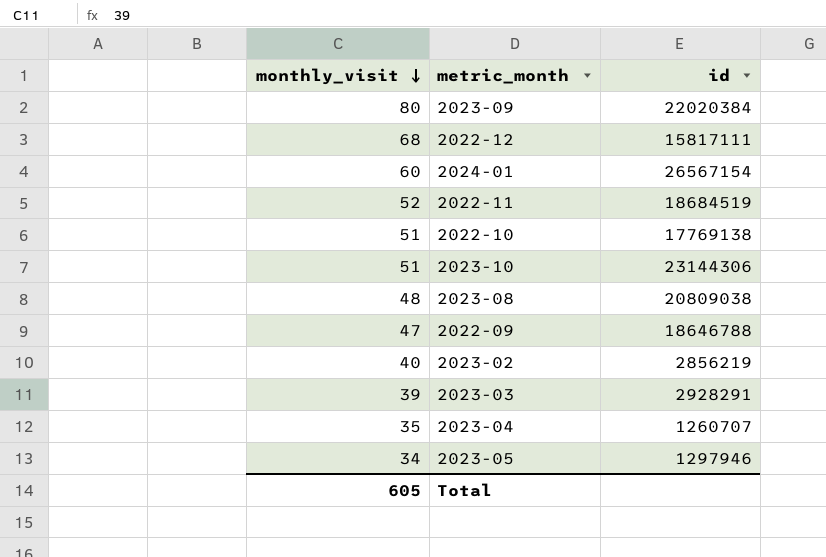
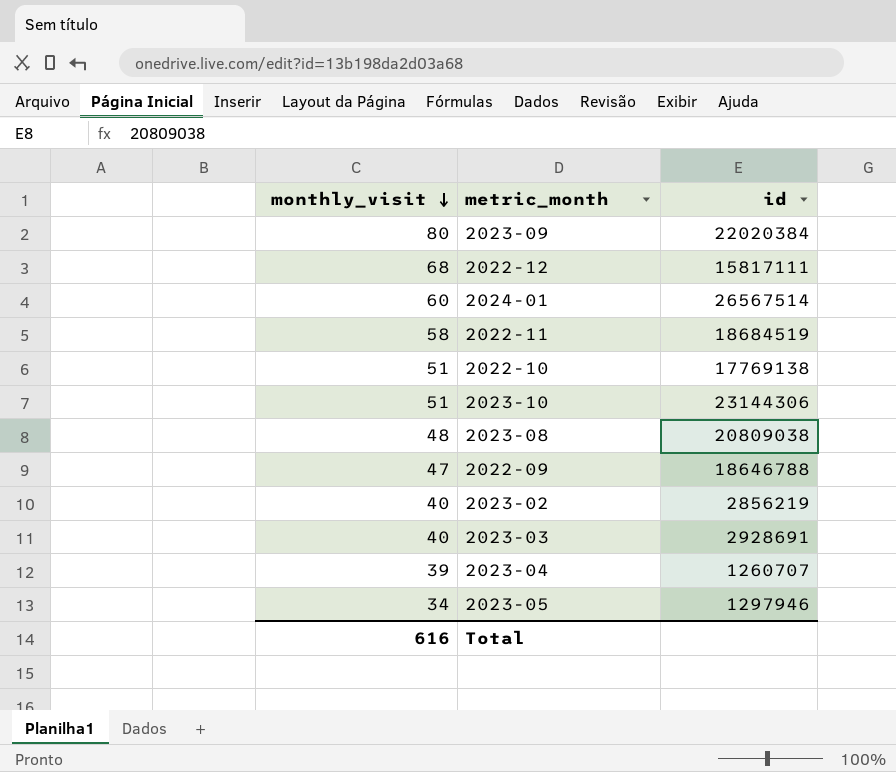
2024-01 | id: 26567154 -> 26567514
2022-11 | monthly_visit: 52 -> 58
2023-03 | monthly_visit: 39 -> 40
2023-03 | id: 2928291 -> 2928691
2023-04 | monthly_visit: 35 -> 39
Total | monthly_visit: 605 -> 616

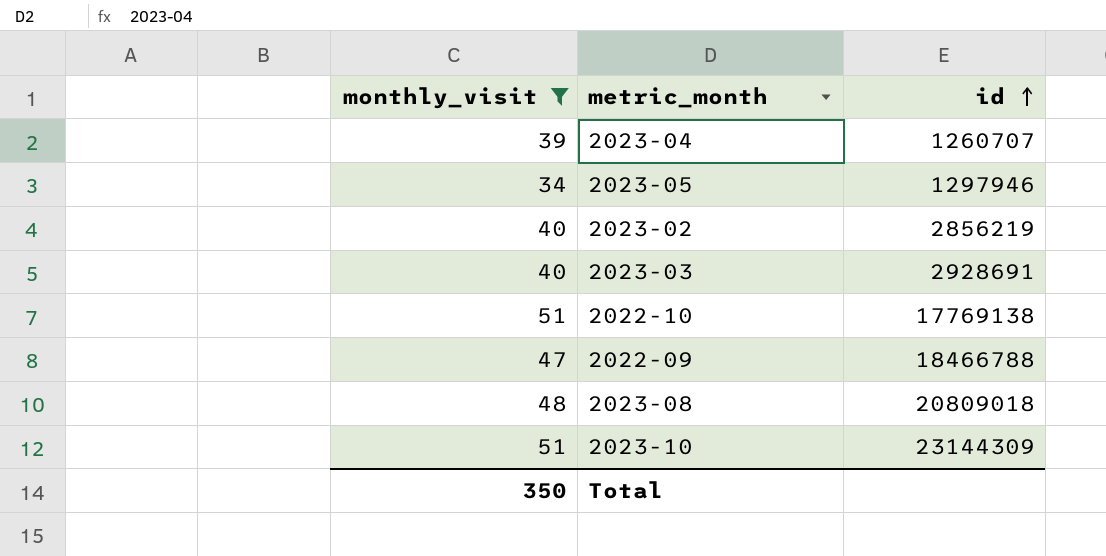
filter: none -> monthly_visit <= 51
row order: monthly_visit descending -> id ascending
2022-09 | id: 18646788 -> 18466788
2023-08 | id: 20809038 -> 20809018
2023-10 | id: 23144306 -> 23144309
Total | monthly_visit: 616 -> 350

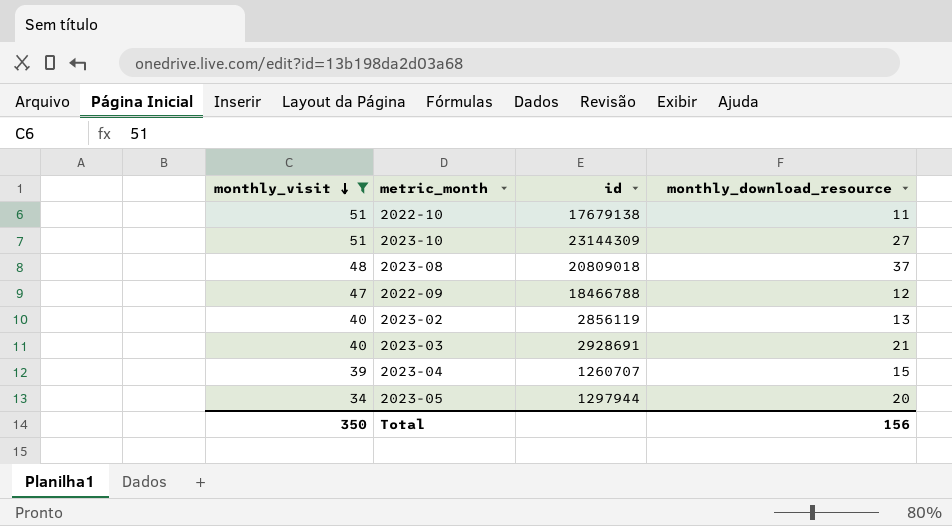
row order: id ascending -> monthly_visit descending
column monthly_download_resource | position: none -> 4
2022-10 | id: 17769138 -> 17679138
2023-02 | id: 2856219 -> 2856119
2023-05 | id: 1297946 -> 1297944

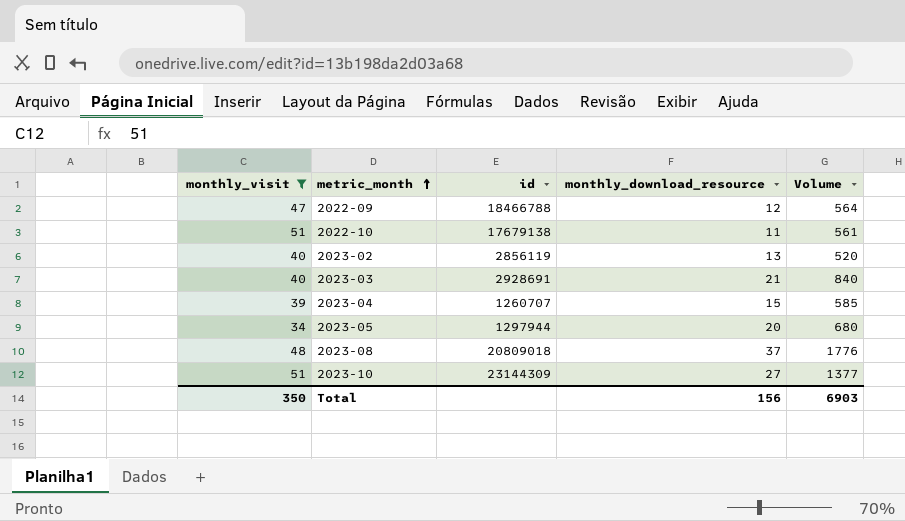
row order: monthly_visit descending -> metric_month ascending
column Volume | formula: none -> [monthly_visit] * [monthly_download_resource]

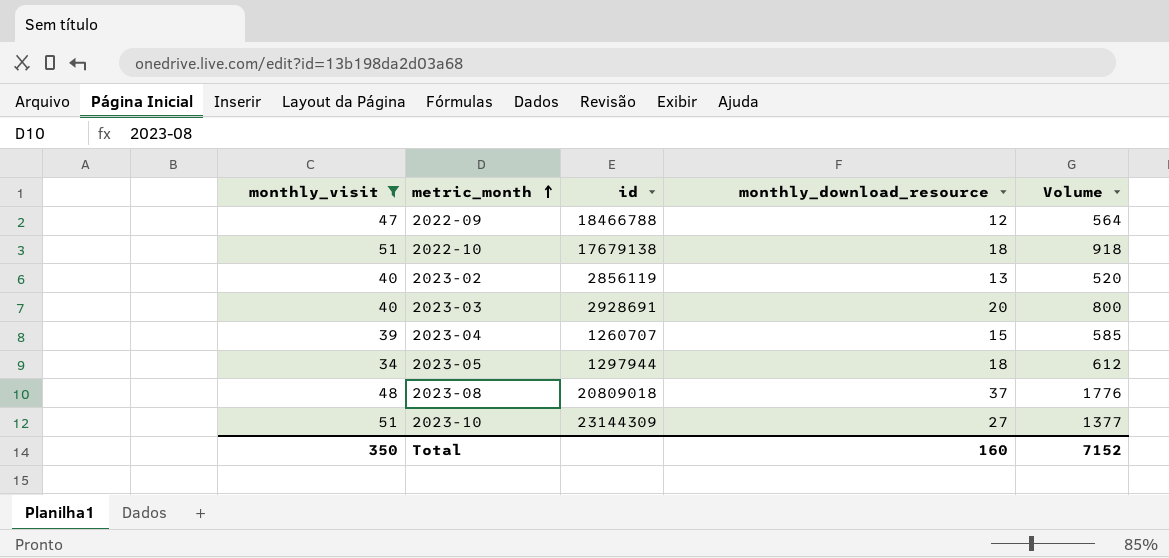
2022-10 | monthly_download_resource: 11 -> 18
2022-10 | Volume: 561 -> 918
2023-03 | monthly_download_resource: 21 -> 20
2023-03 | Volume: 840 -> 800
2023-05 | monthly_download_resource: 20 -> 18
2023-05 | Volume: 680 -> 612
Total | monthly_download_resource: 156 -> 160
Total | Volume: 6903 -> 7152

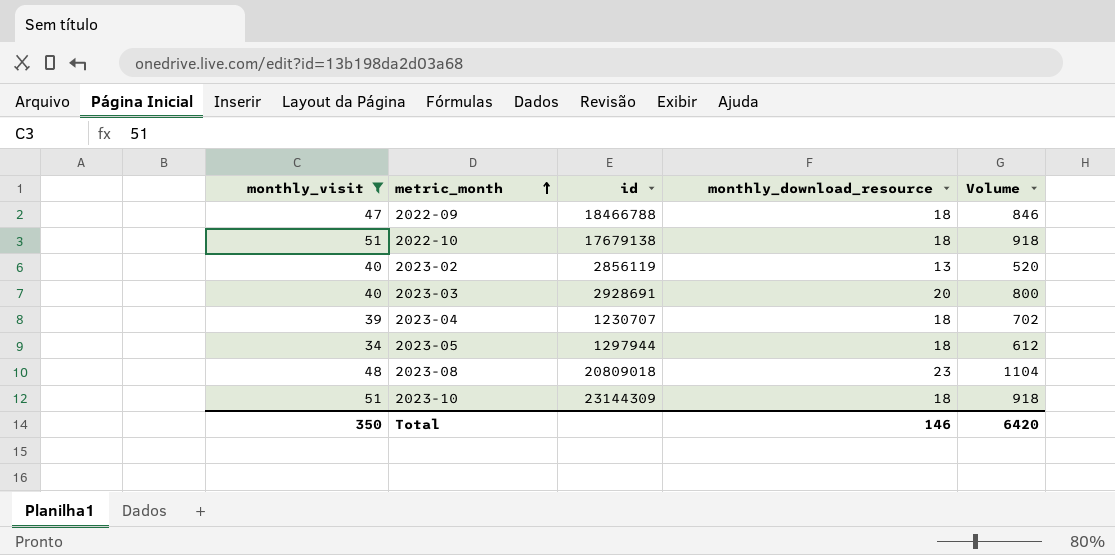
2022-09 | monthly_download_resource: 12 -> 18
2022-09 | Volume: 564 -> 846
2023-04 | id: 1260707 -> 1230707
2023-04 | monthly_download_resource: 15 -> 18
2023-04 | Volume: 585 -> 702
2023-08 | monthly_download_resource: 37 -> 23
2023-08 | Volume: 1776 -> 1104
2023-10 | monthly_download_resource: 27 -> 18
2023-10 | Volume: 1377 -> 918
Total | monthly_download_resource: 160 -> 146
Total | Volume: 7152 -> 6420

